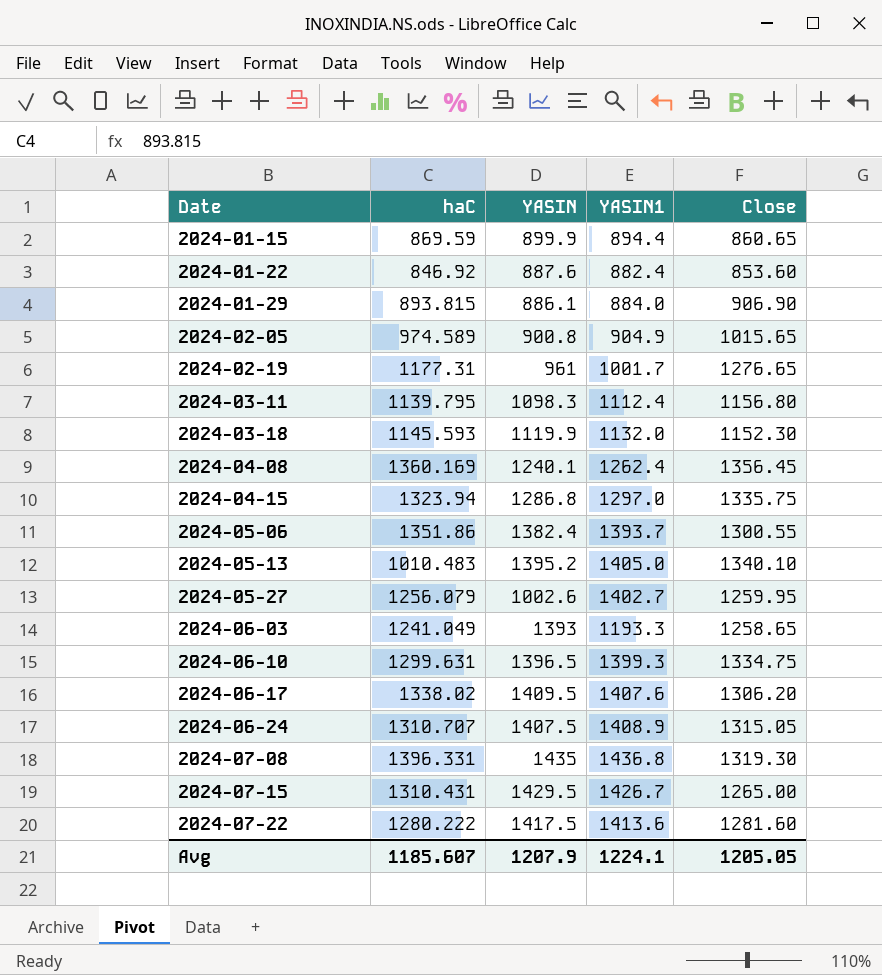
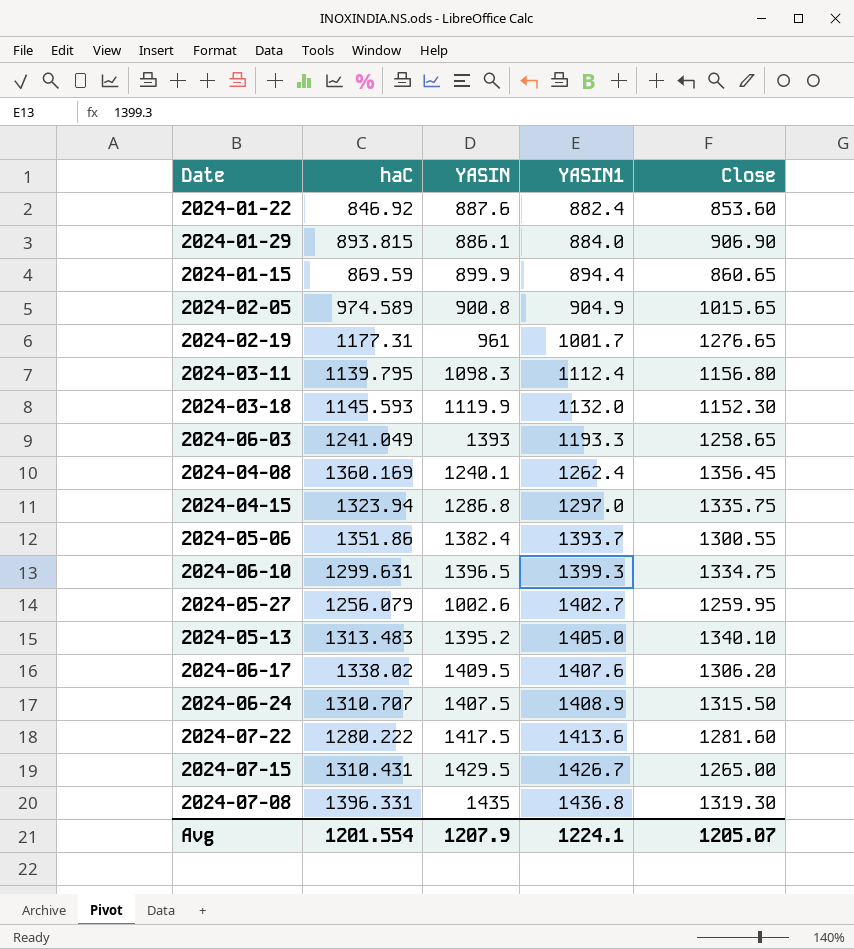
row order: Date ascending -> YASIN1 ascending
2024-05-13 | haC: 1010.483 -> 1313.483
2024-06-24 | Close: 1315.05 -> 1315.50
Avg | haC: 1185.607 -> 1201.554
Avg | Close: 1205.05 -> 1205.07

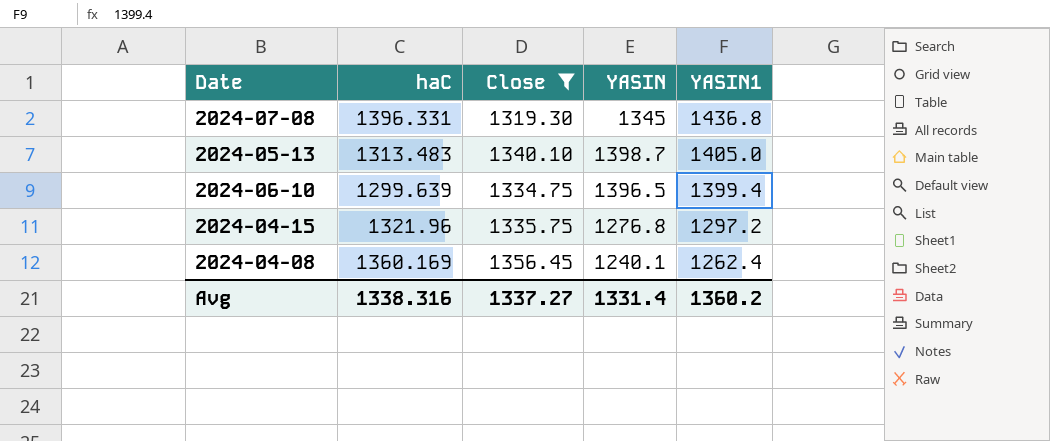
filter: none -> Close >= 1319.30
row order: YASIN1 ascending -> YASIN1 descending
column Close | position: 5 -> 3
2024-07-08 | YASIN: 1435 -> 1345
2024-05-13 | YASIN: 1395.2 -> 1398.7
2024-06-10 | haC: 1299.631 -> 1299.639
2024-06-10 | YASIN1: 1399.3 -> 1399.4
2024-04-15 | haC: 1323.94 -> 1321.96
2024-04-15 | YASIN: 1286.8 -> 1276.8
2024-04-15 | YASIN1: 1297.0 -> 1297.2
Avg | haC: 1201.554 -> 1338.316
Avg | Close: 1205.07 -> 1337.27
Avg | YASIN: 1207.9 -> 1331.4
Avg | YASIN1: 1224.1 -> 1360.2

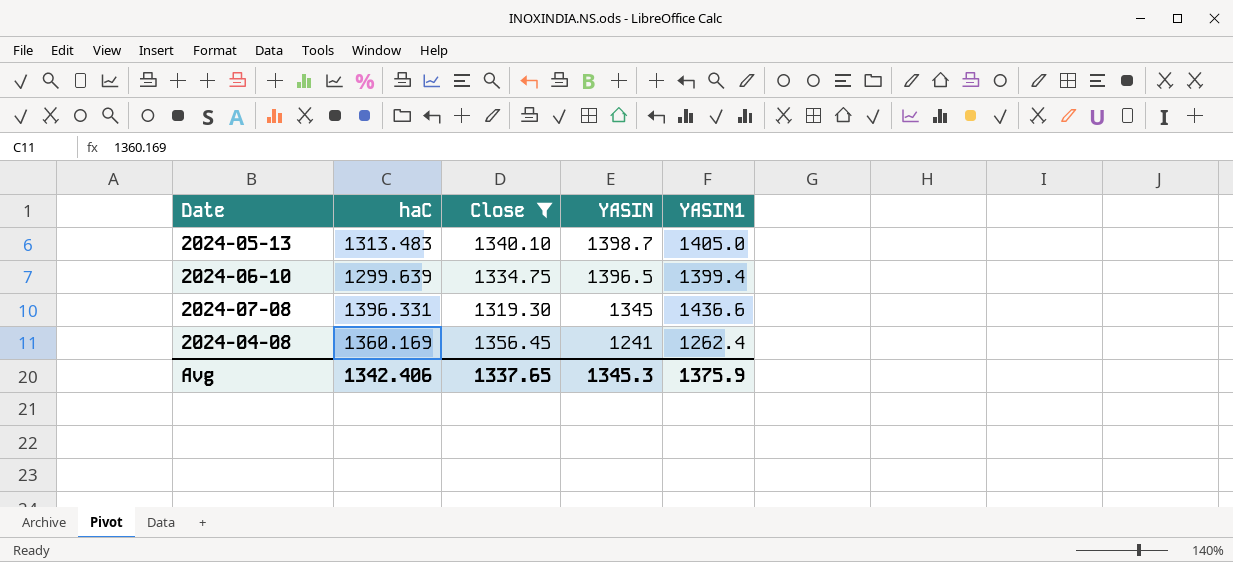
row order: YASIN1 descending -> YASIN descending
row 2024-04-15: 1321.96 | 1335.75 | 1276.8 | 1297.2 -> none
2024-07-08 | YASIN1: 1436.8 -> 1436.6
2024-04-08 | YASIN: 1240.1 -> 1241
Avg | haC: 1338.316 -> 1342.406
Avg | Close: 1337.27 -> 1337.65
Avg | YASIN: 1331.4 -> 1345.3
Avg | YASIN1: 1360.2 -> 1375.9

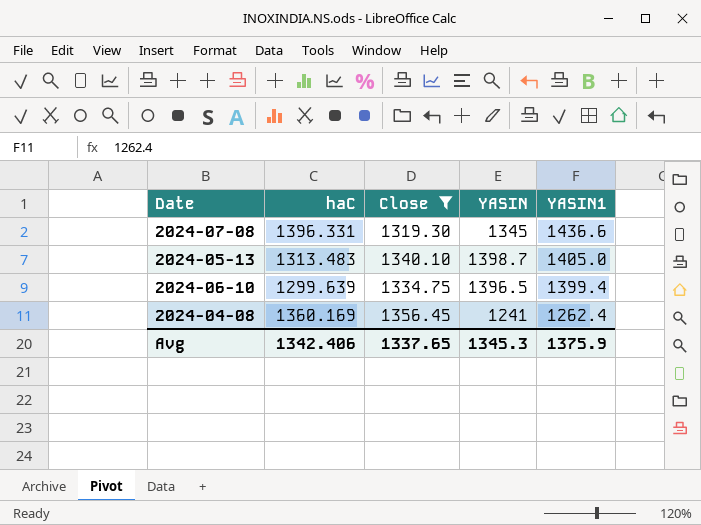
row order: YASIN descending -> YASIN1 descending

